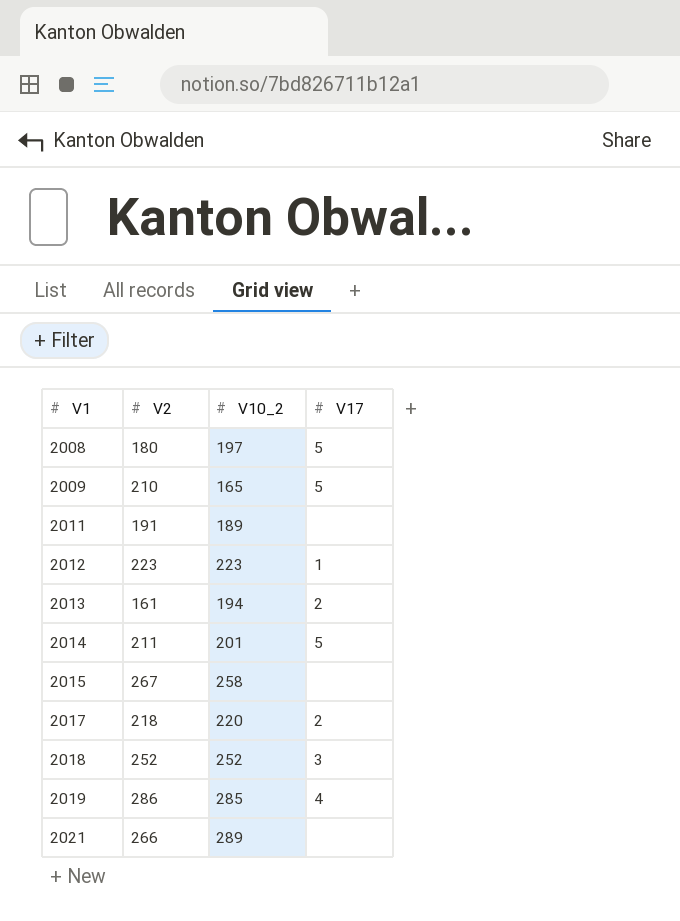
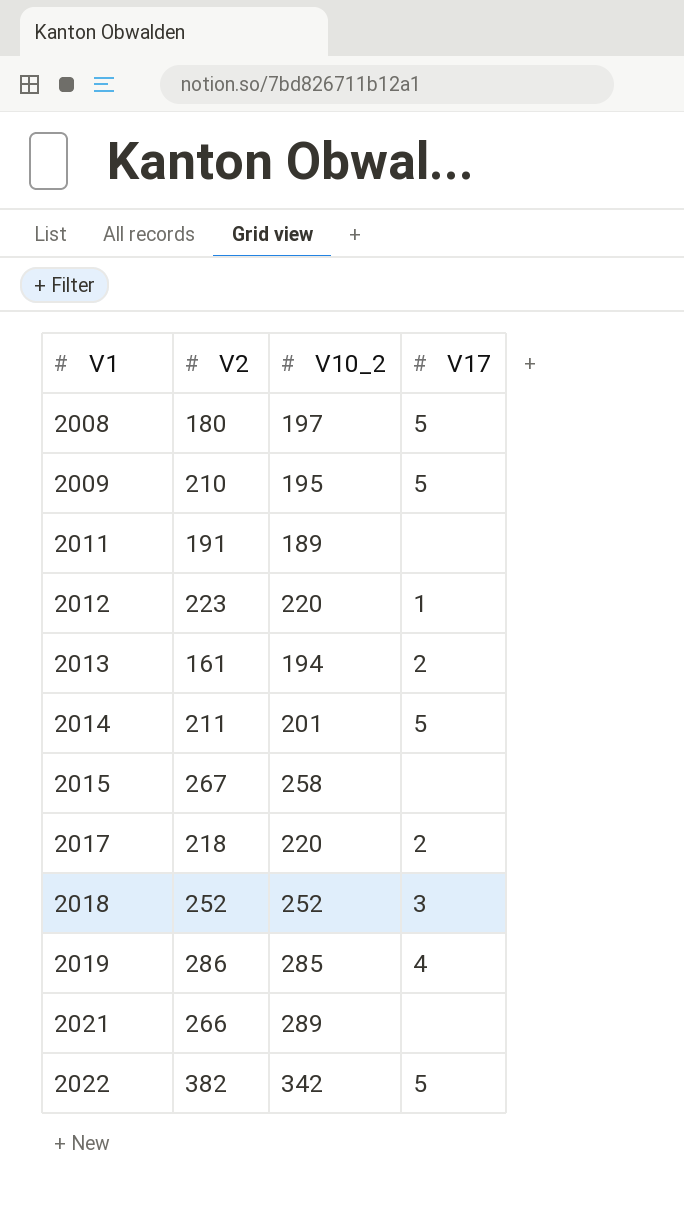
2009 | V10_2: 165 -> 195
2012 | V10_2: 223 -> 220
row 2022: none -> 382 | 342 | 5

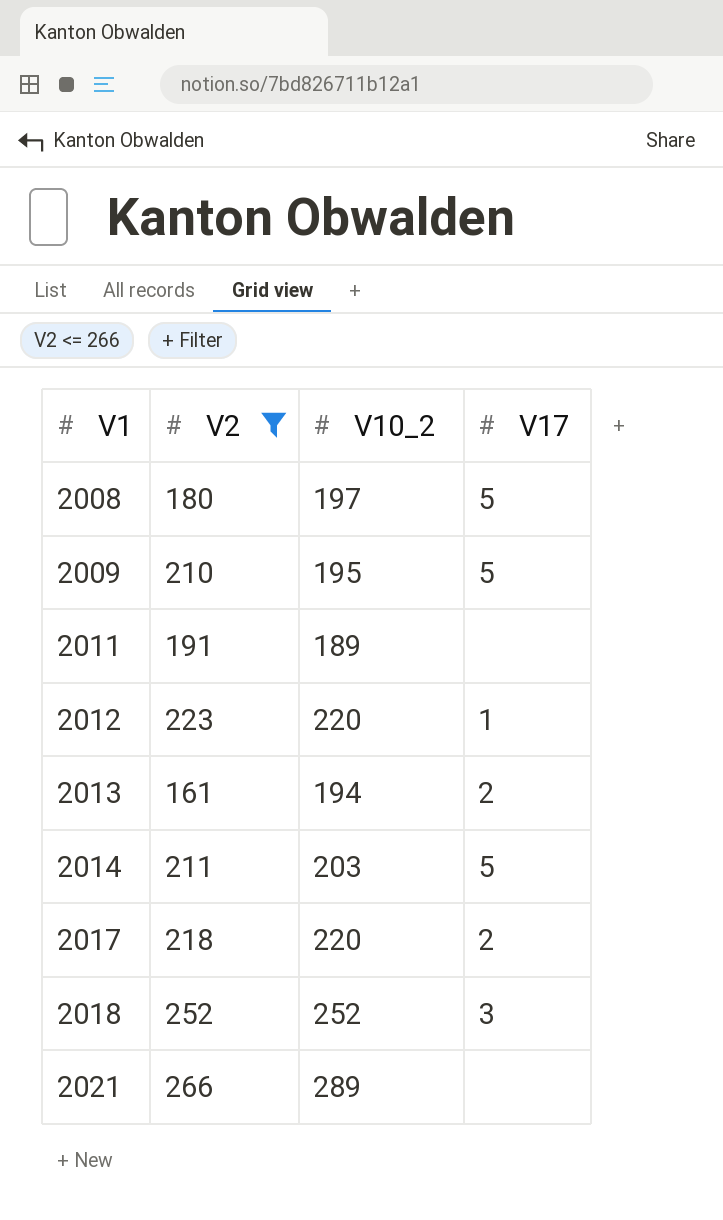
filter: none -> V2 <= 266
2014 | V10_2: 201 -> 203

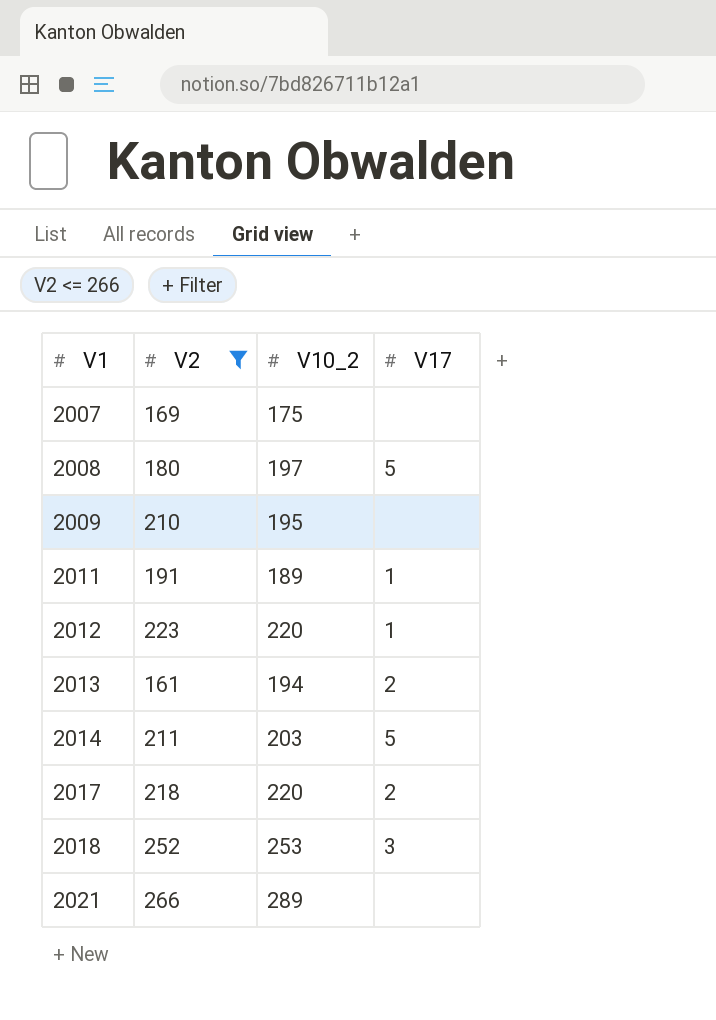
row 2007: none -> 169 | 175 | none
2009 | V17: 5 -> none
2011 | V17: none -> 1
2018 | V10_2: 252 -> 253

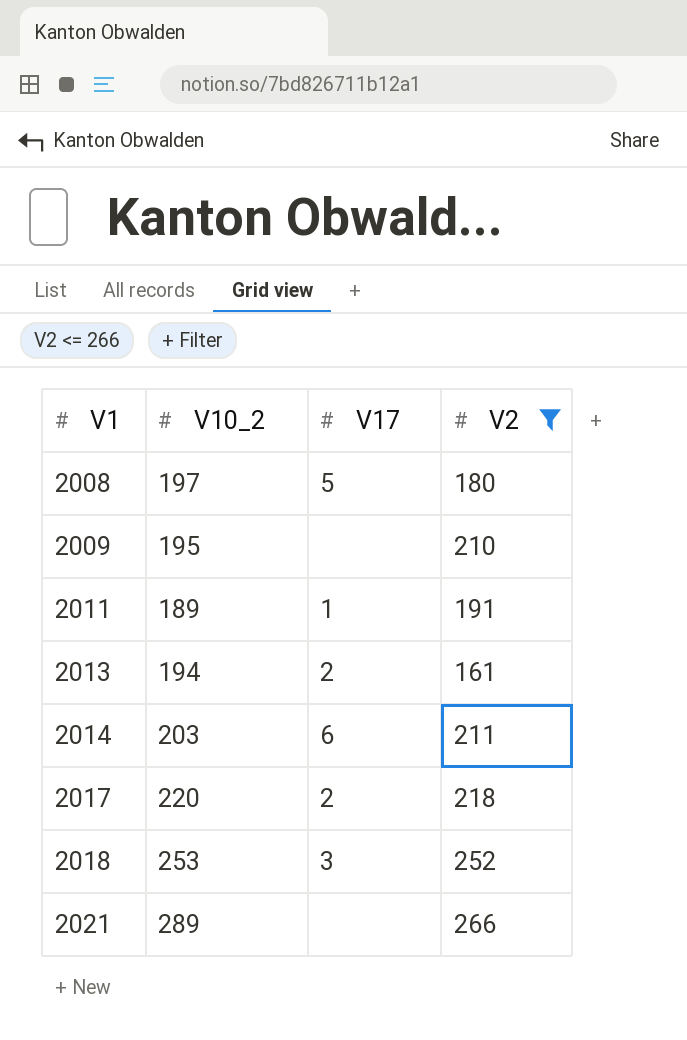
column V2 | position: 2 -> 4
row 2007: 169 | 175 | none -> none
row 2012: 223 | 220 | 1 -> none
2014 | V17: 5 -> 6

